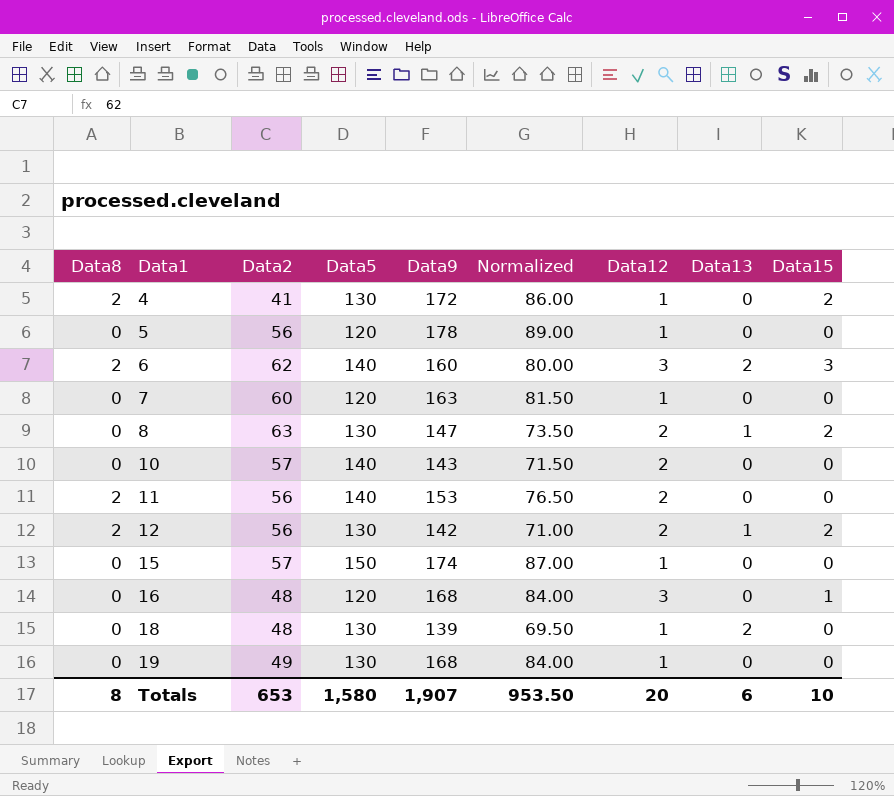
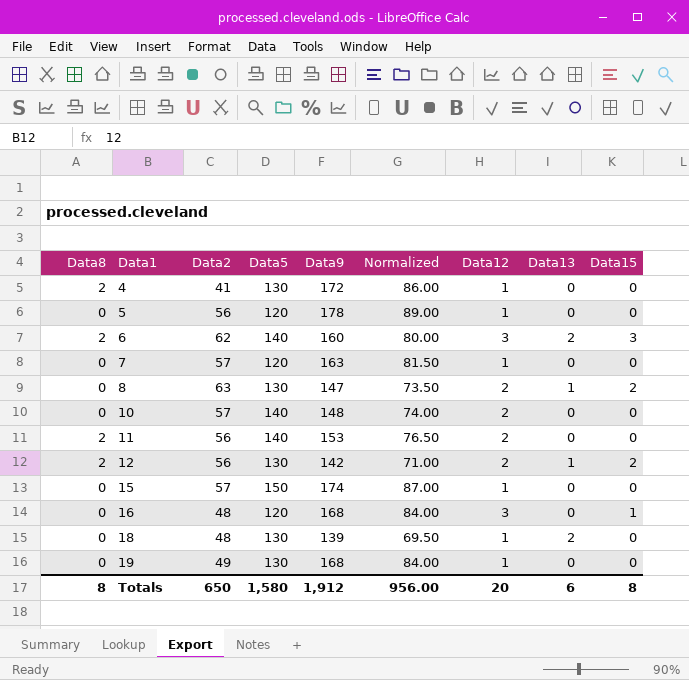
4 | Data15: 2 -> 0
7 | Data2: 60 -> 57
10 | Data9: 143 -> 148
10 | Normalized: 71.50 -> 74.00
Totals | Data2: 653 -> 650
Totals | Data9: 1,907 -> 1,912
Totals | Normalized: 953.50 -> 956.00
Totals | Data15: 10 -> 8

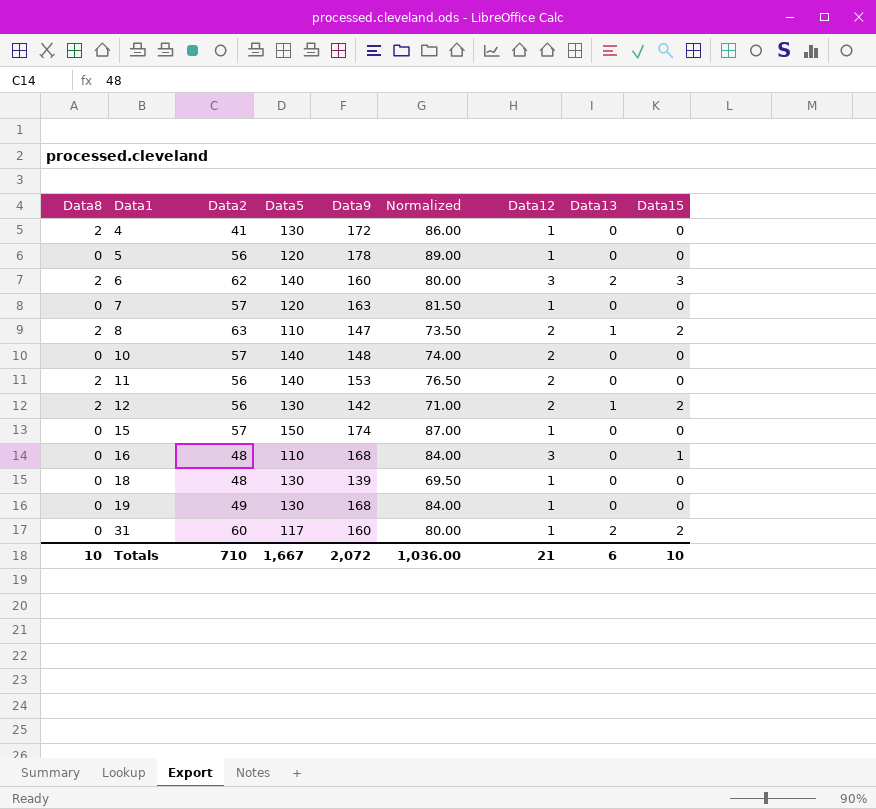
8 | Data8: 0 -> 2
8 | Data5: 130 -> 110
16 | Data5: 120 -> 110
18 | Data13: 2 -> 0
row 31: none -> 0 | 60 | 117 | 160 | 80.00 | 1 | 2 | 2
Totals | Data8: 8 -> 10
Totals | Data2: 650 -> 710
Totals | Data5: 1,580 -> 1,667
Totals | Data9: 1,912 -> 2,072
Totals | Normalized: 956.00 -> 1,036.00
Totals | Data12: 20 -> 21
Totals | Data15: 8 -> 10

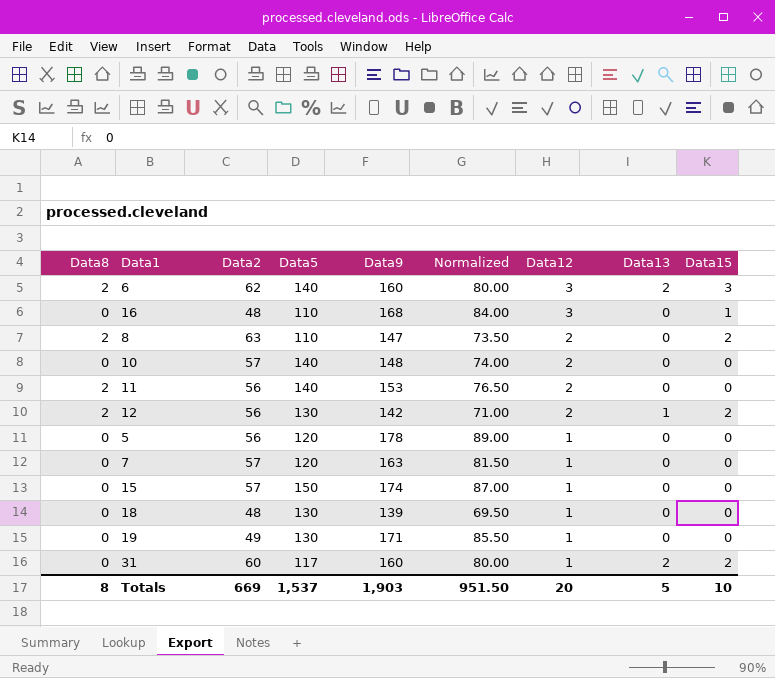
row order: Data1 ascending -> Data12 descending
row 4: 2 | 41 | 130 | 172 | 86.00 | 1 | 0 | 0 -> none
8 | Data13: 1 -> 0
19 | Data9: 168 -> 171
19 | Normalized: 84.00 -> 85.50
Totals | Data8: 10 -> 8
Totals | Data2: 710 -> 669
Totals | Data5: 1,667 -> 1,537
Totals | Data9: 2,072 -> 1,903
Totals | Normalized: 1,036.00 -> 951.50
Totals | Data12: 21 -> 20
Totals | Data13: 6 -> 5

